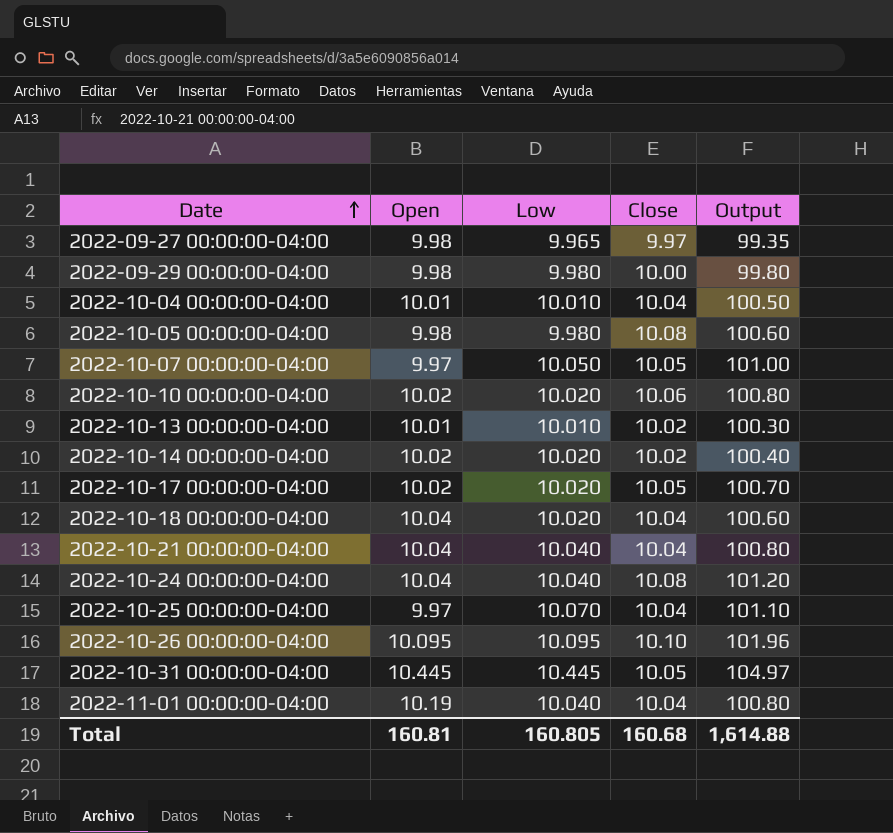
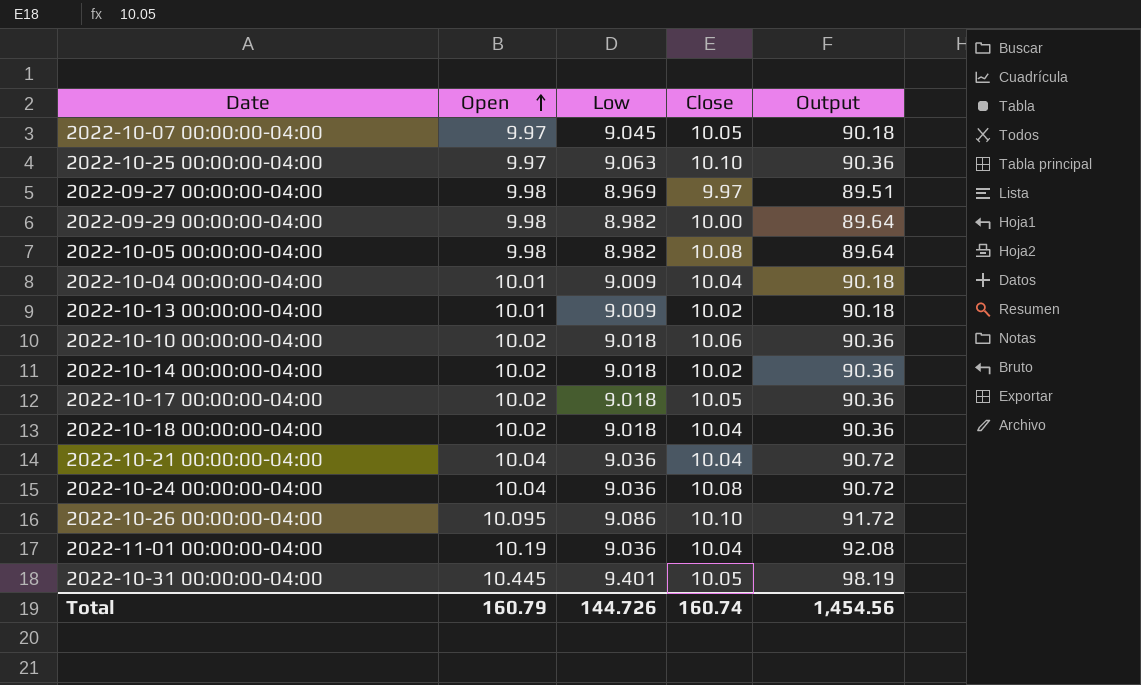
row order: Date ascending -> Open ascending
column Output | formula: [Low] * [Close] -> [Open] * [Low]
2022-10-07 00:00:00-04:00 | Low: 10.050 -> 9.045
2022-10-25 00:00:00-04:00 | Low: 10.070 -> 9.063
2022-10-25 00:00:00-04:00 | Close: 10.04 -> 10.10
2022-09-27 00:00:00-04:00 | Low: 9.965 -> 8.969
2022-09-29 00:00:00-04:00 | Low: 9.980 -> 8.982
2022-10-05 00:00:00-04:00 | Low: 9.980 -> 8.982
2022-10-04 00:00:00-04:00 | Low: 10.010 -> 9.009
2022-10-13 00:00:00-04:00 | Low: 10.010 -> 9.009
2022-10-10 00:00:00-04:00 | Low: 10.020 -> 9.018
2022-10-14 00:00:00-04:00 | Low: 10.020 -> 9.018
2022-10-17 00:00:00-04:00 | Low: 10.020 -> 9.018
2022-10-18 00:00:00-04:00 | Open: 10.04 -> 10.02
2022-10-18 00:00:00-04:00 | Low: 10.020 -> 9.018
2022-10-21 00:00:00-04:00 | Low: 10.040 -> 9.036
2022-10-24 00:00:00-04:00 | Low: 10.040 -> 9.036
2022-10-26 00:00:00-04:00 | Low: 10.095 -> 9.086
2022-11-01 00:00:00-04:00 | Low: 10.040 -> 9.036
2022-10-31 00:00:00-04:00 | Low: 10.445 -> 9.401
Total | Open: 160.81 -> 160.79
Total | Low: 160.805 -> 144.726
Total | Close: 160.68 -> 160.74
Total | Output: 1,614.88 -> 1,454.56

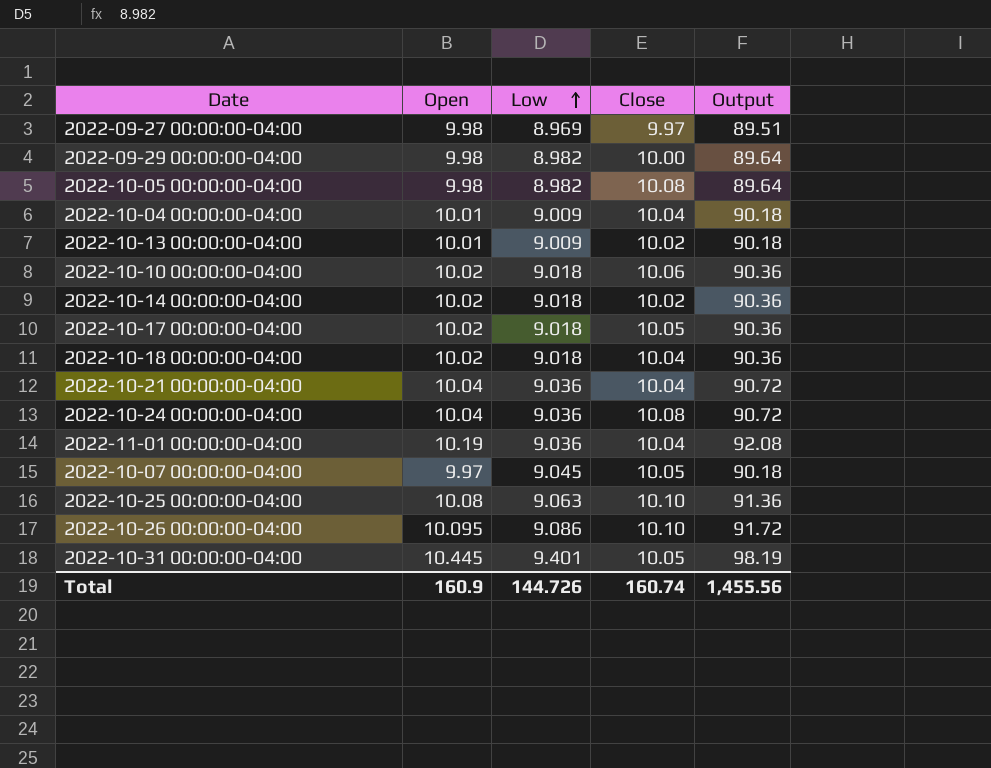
row order: Open ascending -> Low ascending
2022-10-25 00:00:00-04:00 | Open: 9.97 -> 10.08
2022-10-25 00:00:00-04:00 | Output: 90.36 -> 91.36
Total | Open: 160.79 -> 160.9
Total | Output: 1,454.56 -> 1,455.56

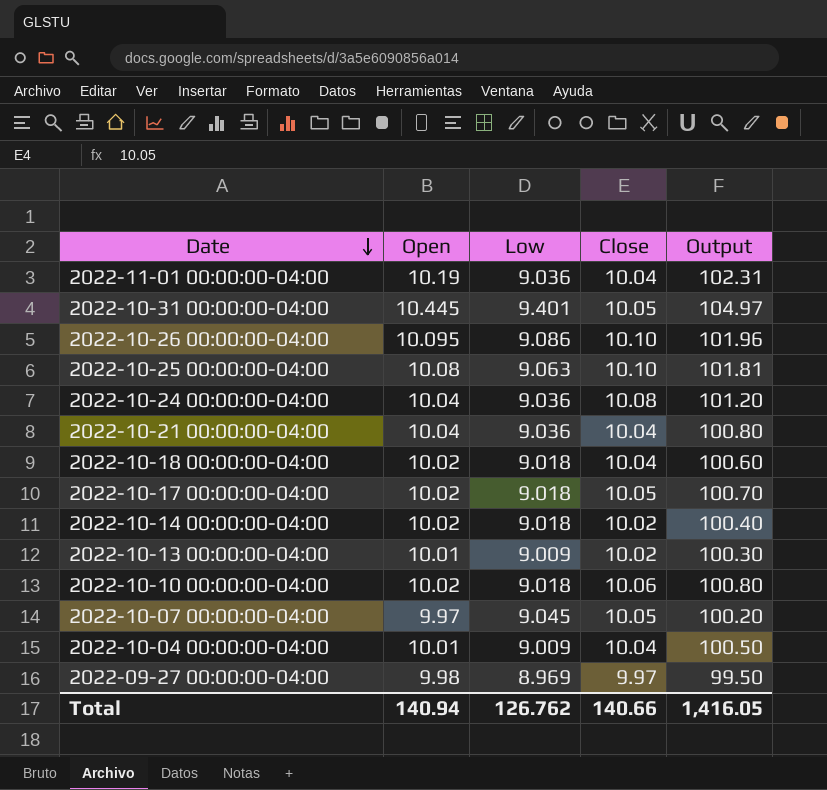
row order: Low ascending -> Date descending
column Output | formula: [Open] * [Low] -> [Open] * [Close]
row 2022-09-29 00:00:00-04:00: 9.98 | 8.982 | 10.00 | 89.64 -> none
row 2022-10-05 00:00:00-04:00: 9.98 | 8.982 | 10.08 | 89.64 -> none
Total | Open: 160.9 -> 140.94
Total | Low: 144.726 -> 126.762
Total | Close: 160.74 -> 140.66
Total | Output: 1,455.56 -> 1,416.05

